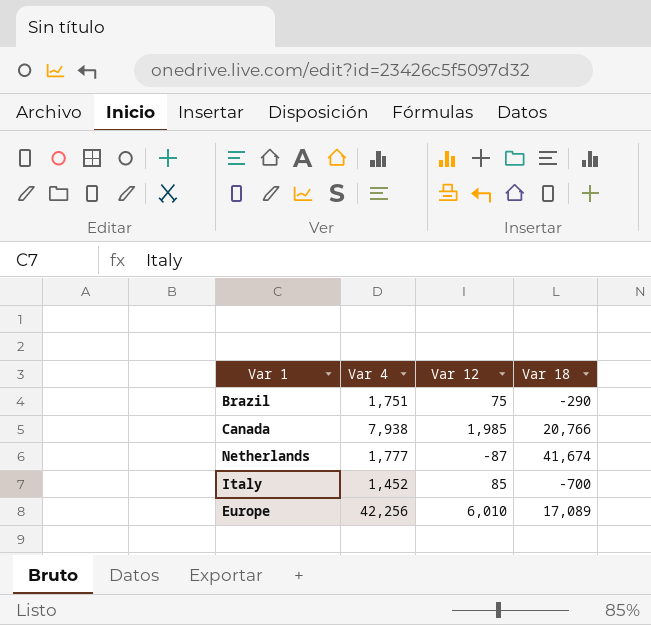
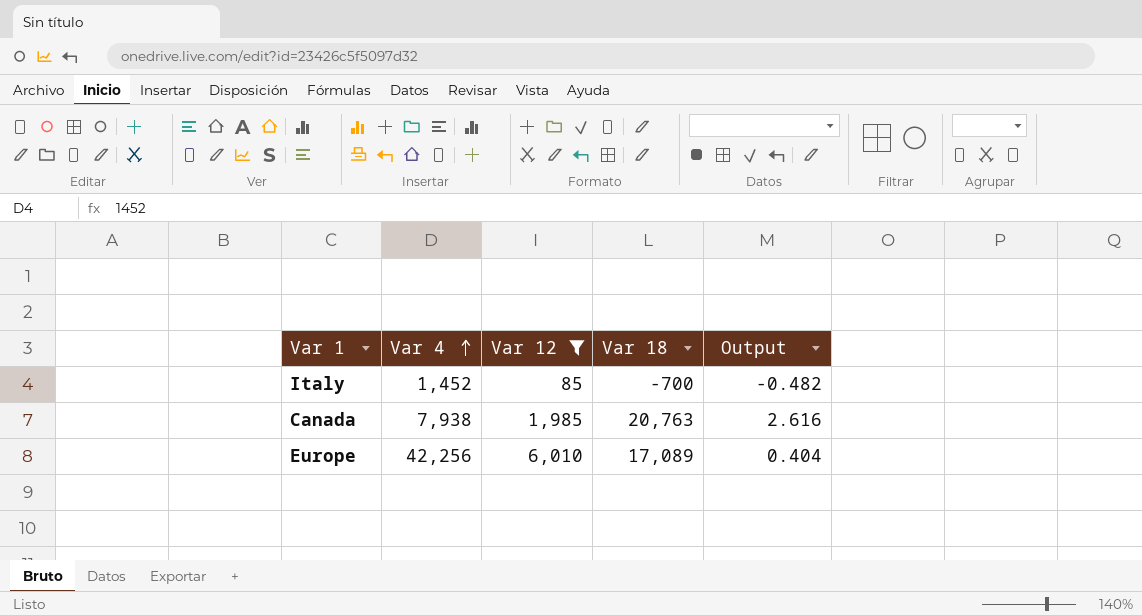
filter: none -> Var 12 >= 85
row order: none -> Var 4 ascending
column Output | formula: none -> [Var 18] / [Var 4]
Canada | Var 18: 20,766 -> 20,763

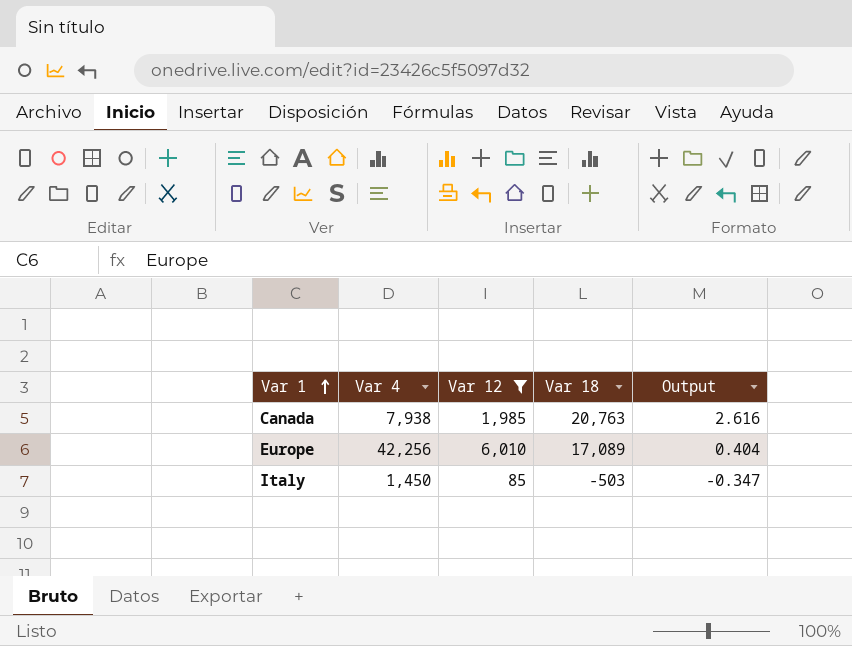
row order: Var 4 ascending -> Var 1 ascending
Italy | Var 4: 1,452 -> 1,450
Italy | Var 18: -700 -> -503
Italy | Output: -0.482 -> -0.347

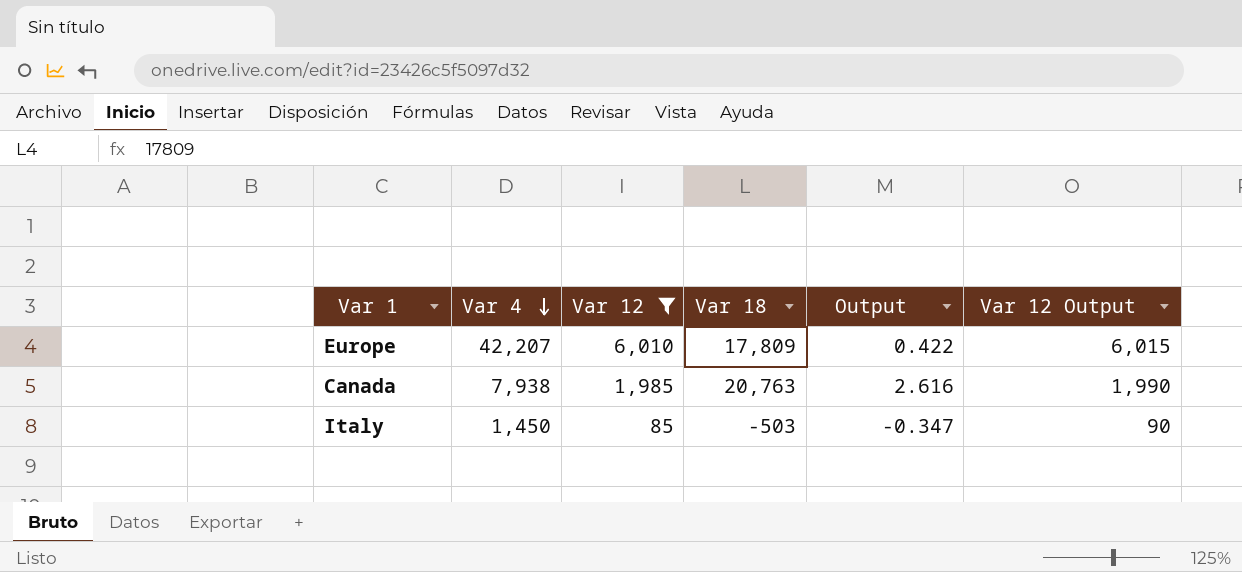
row order: Var 1 ascending -> Var 4 descending
column Var 12 Output | formula: none -> [Var 12] + 5
Europe | Var 4: 42,256 -> 42,207
Europe | Var 18: 17,089 -> 17,809
Europe | Output: 0.404 -> 0.422

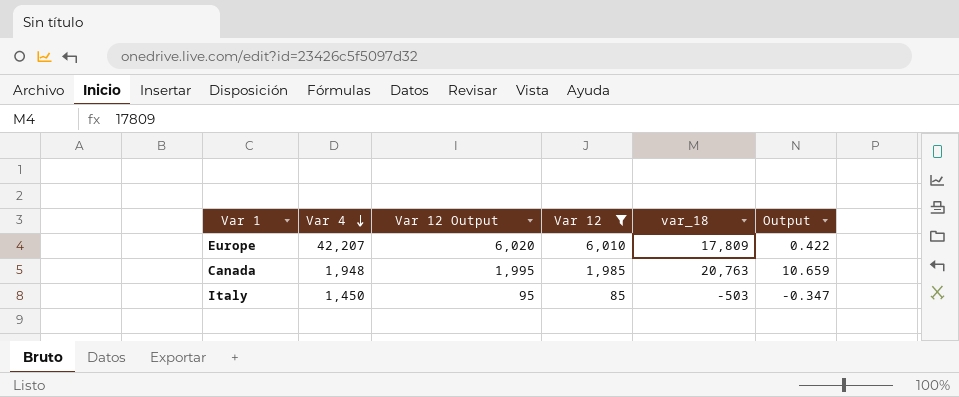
column Var 12 Output | formula: [Var 12] + 5 -> [Var 12] + 10
column Var 12 Output | position: 6 -> 3
column name: Var 18 -> var_18
Canada | Var 4: 7,938 -> 1,948
Canada | Output: 2.616 -> 10.659

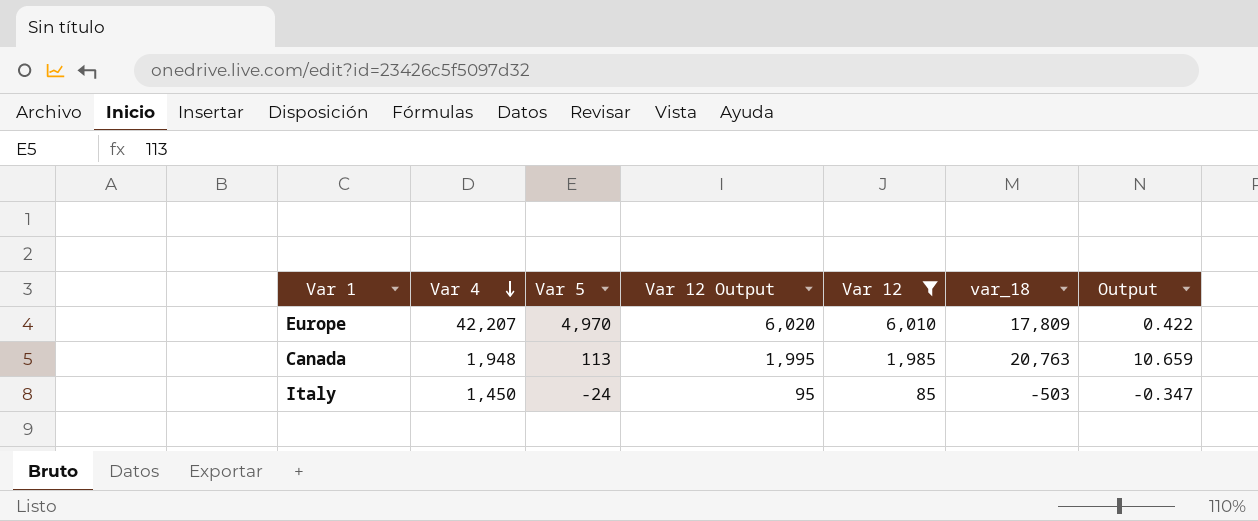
column Var 5 | position: none -> 3

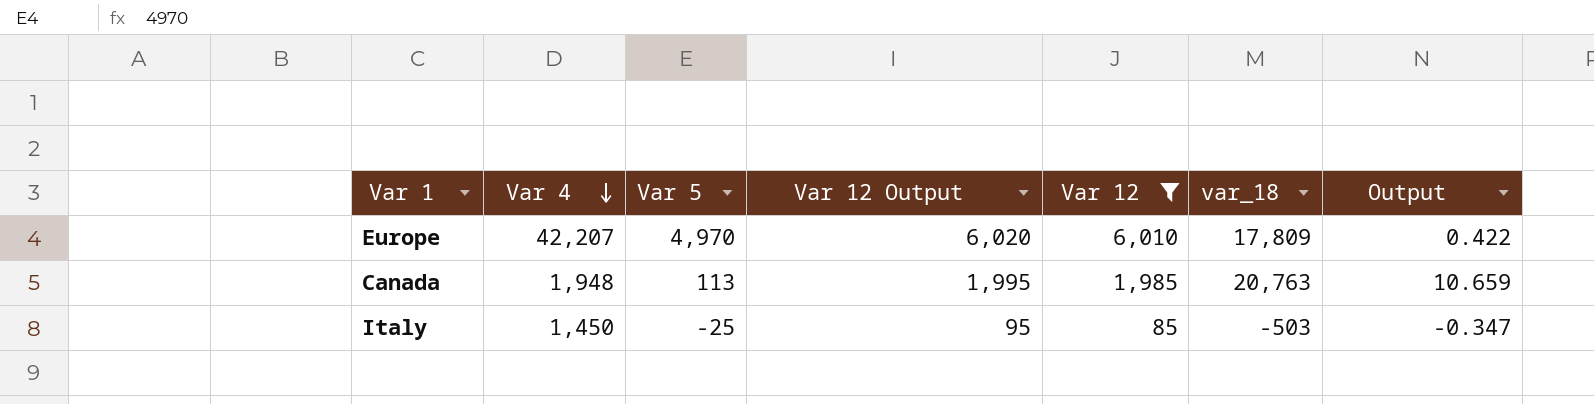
Italy | Var 5: -24 -> -25

